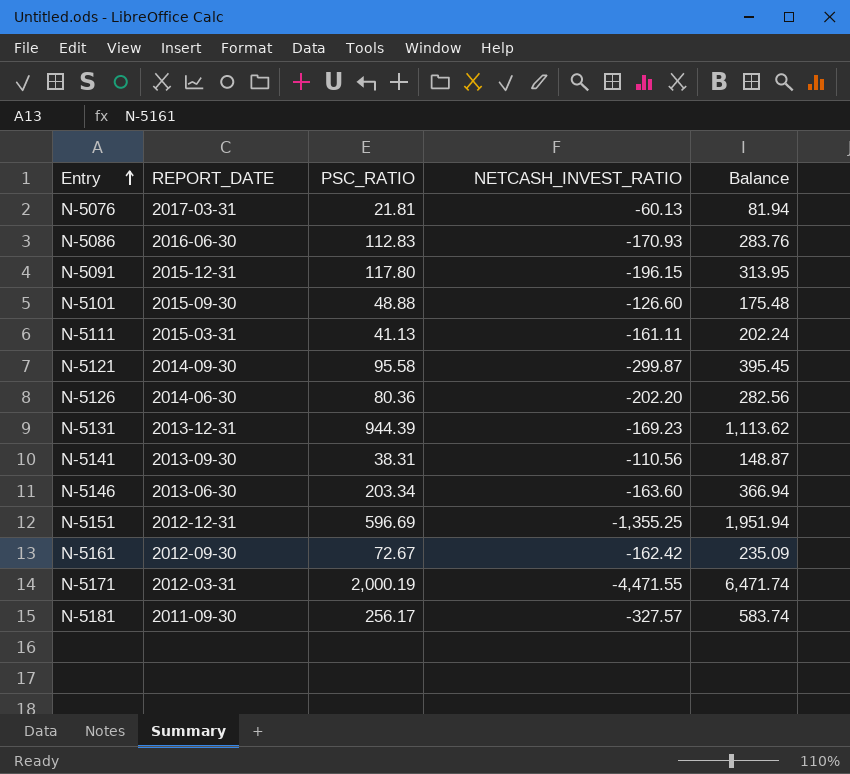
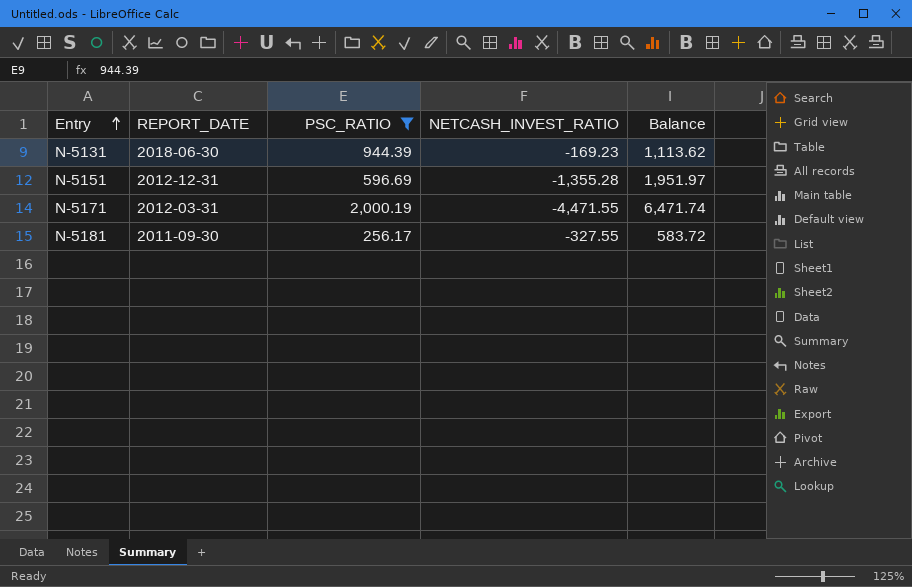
filter: none -> PSC_RATIO >= 256.17
N-5131 | REPORT_DATE: 2013-12-31 -> 2018-06-30
N-5151 | NETCASH_INVEST_RATIO: -1,355.25 -> -1,355.28
N-5151 | Balance: 1,951.94 -> 1,951.97
N-5181 | NETCASH_INVEST_RATIO: -327.57 -> -327.55
N-5181 | Balance: 583.74 -> 583.72

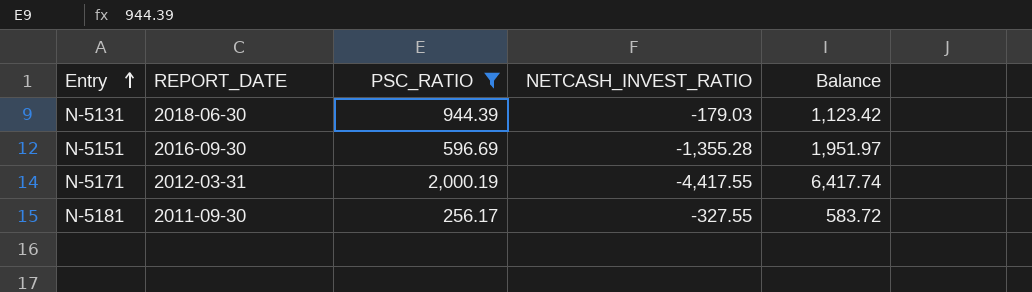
N-5131 | NETCASH_INVEST_RATIO: -169.23 -> -179.03
N-5131 | Balance: 1,113.62 -> 1,123.42
N-5151 | REPORT_DATE: 2012-12-31 -> 2016-09-30
N-5171 | NETCASH_INVEST_RATIO: -4,471.55 -> -4,417.55
N-5171 | Balance: 6,471.74 -> 6,417.74

